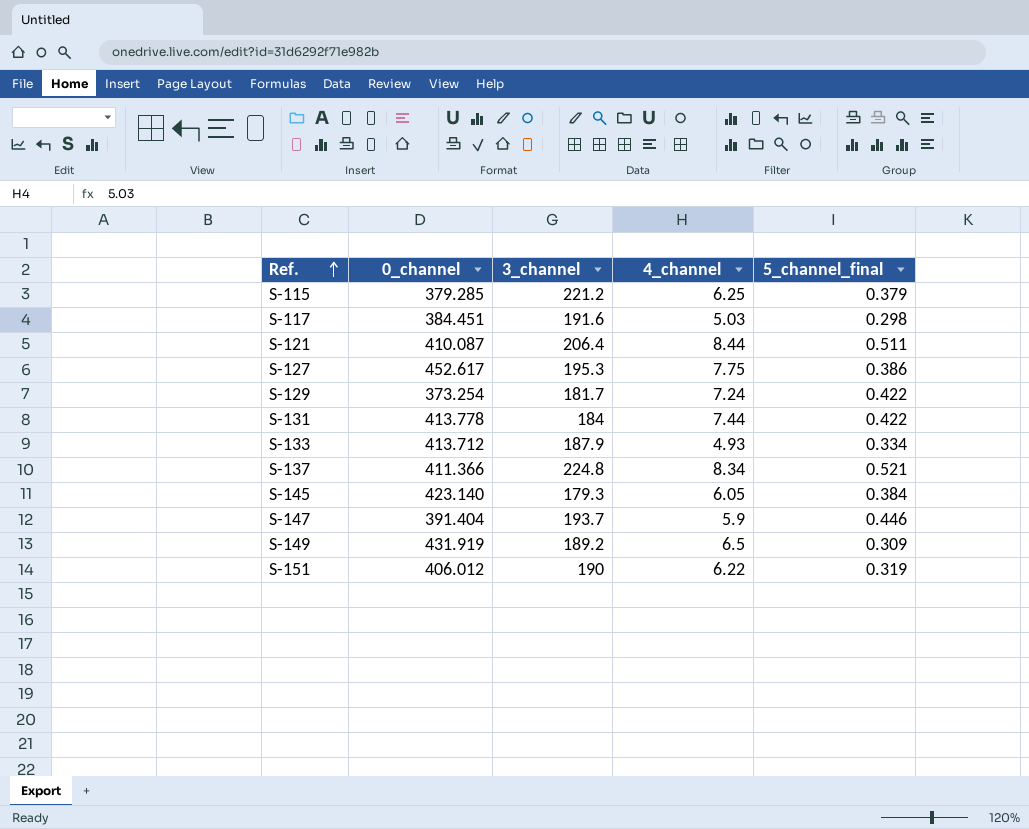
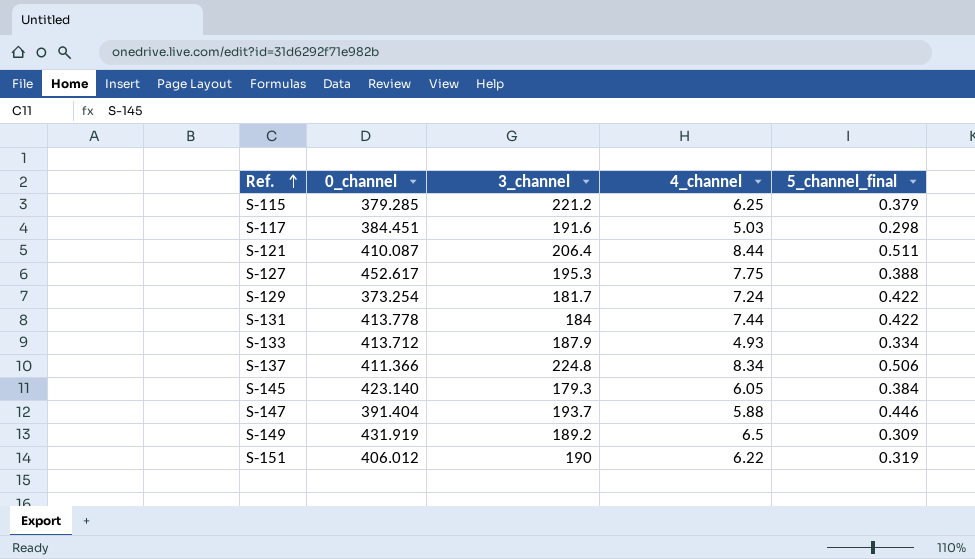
S-127 | 5_channel_final: 0.386 -> 0.388
S-137 | 5_channel_final: 0.521 -> 0.506
S-147 | 4_channel: 5.9 -> 5.88

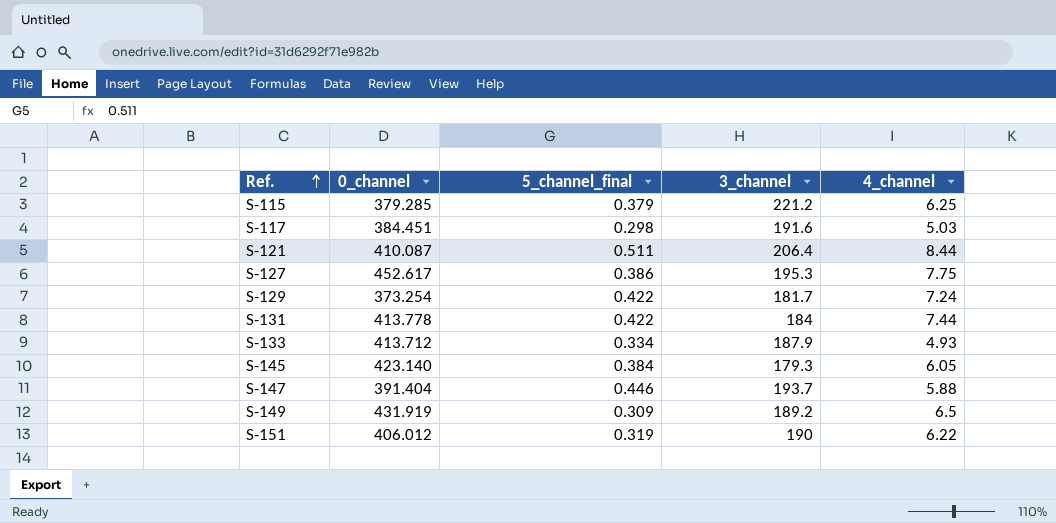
column 5_channel_final | position: 5 -> 3
row S-137: 411.366 | 224.8 | 8.34 | 0.506 -> none
S-127 | 5_channel_final: 0.388 -> 0.386

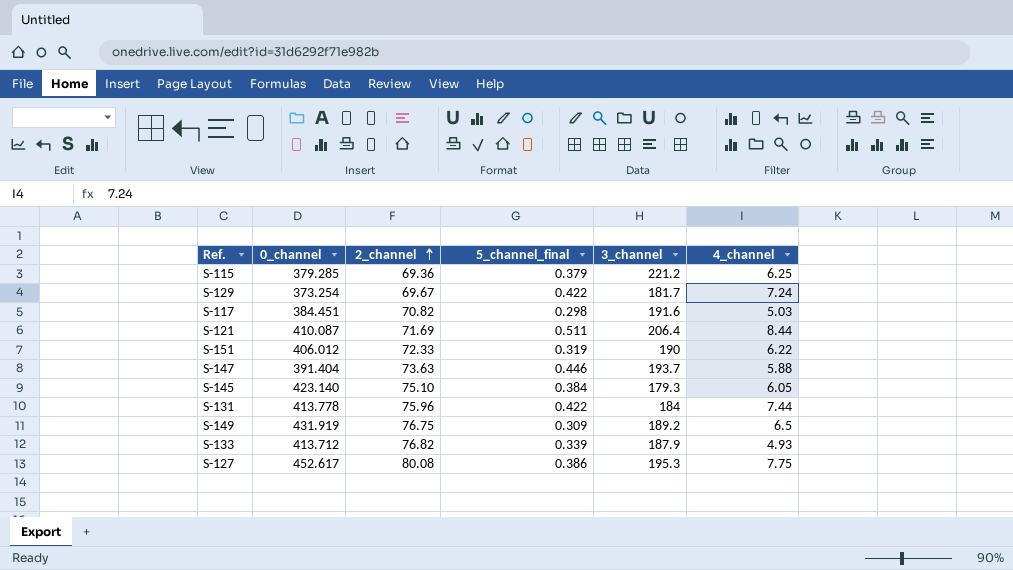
row order: Ref. ascending -> 2_channel ascending
column 2_channel | position: none -> 3
S-133 | 5_channel_final: 0.334 -> 0.339

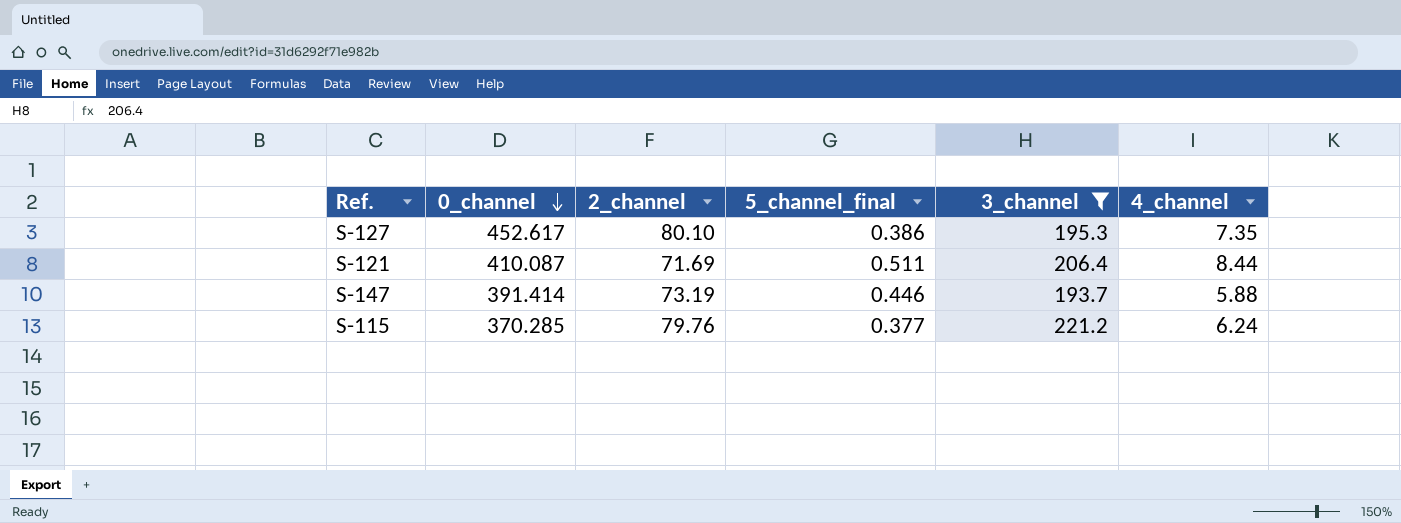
filter: none -> 3_channel >= 193.7
row order: 2_channel ascending -> 0_channel descending
S-127 | 2_channel: 80.08 -> 80.10
S-127 | 4_channel: 7.75 -> 7.35
S-147 | 0_channel: 391.404 -> 391.414
S-147 | 2_channel: 73.63 -> 73.19
S-115 | 0_channel: 379.285 -> 370.285
S-115 | 2_channel: 69.36 -> 79.76
S-115 | 5_channel_final: 0.379 -> 0.377
S-115 | 4_channel: 6.25 -> 6.24

